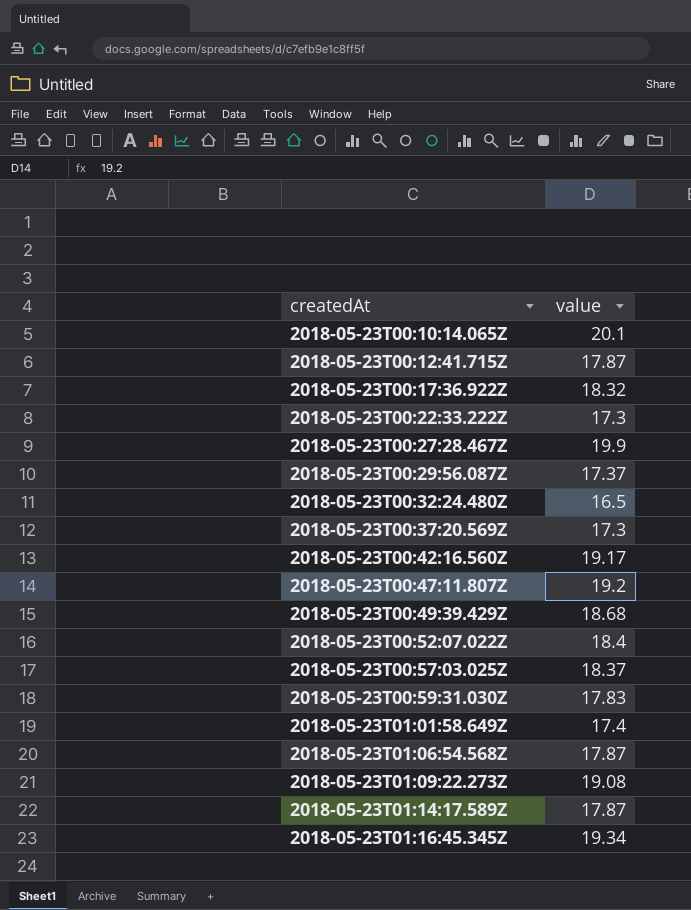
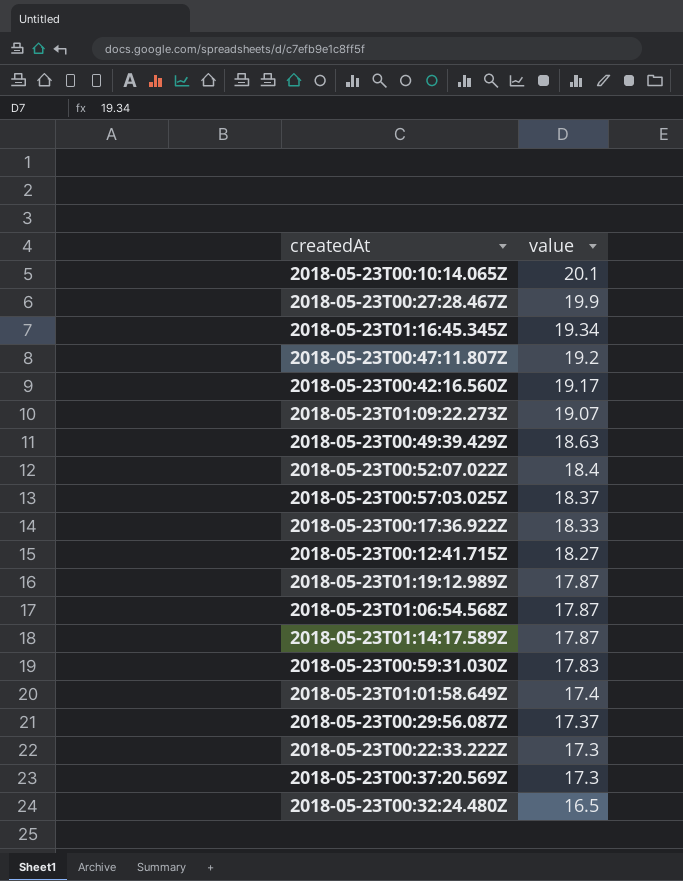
row order: createdAt ascending -> value descending
2018-05-23T01:09:22.273Z | value: 19.08 -> 19.07
2018-05-23T00:49:39.429Z | value: 18.68 -> 18.63
2018-05-23T00:17:36.922Z | value: 18.32 -> 18.33
2018-05-23T00:12:41.715Z | value: 17.87 -> 18.27
row 2018-05-23T01:19:12.989Z: none -> 17.87

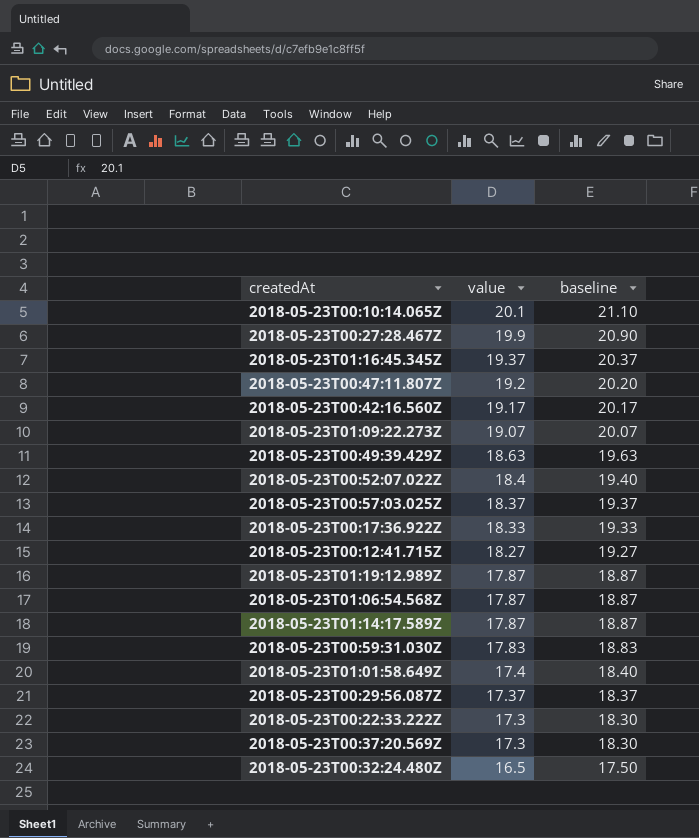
column baseline | formula: none -> [value] + 1
2018-05-23T01:16:45.345Z | value: 19.34 -> 19.37

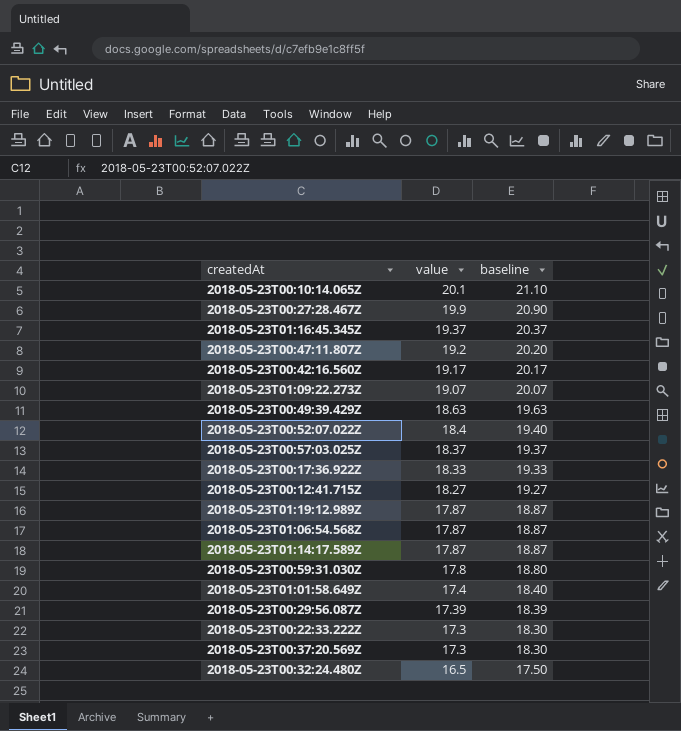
2018-05-23T00:59:31.030Z | value: 17.83 -> 17.8
2018-05-23T00:59:31.030Z | baseline: 18.83 -> 18.80
2018-05-23T00:29:56.087Z | value: 17.37 -> 17.39
2018-05-23T00:29:56.087Z | baseline: 18.37 -> 18.39

